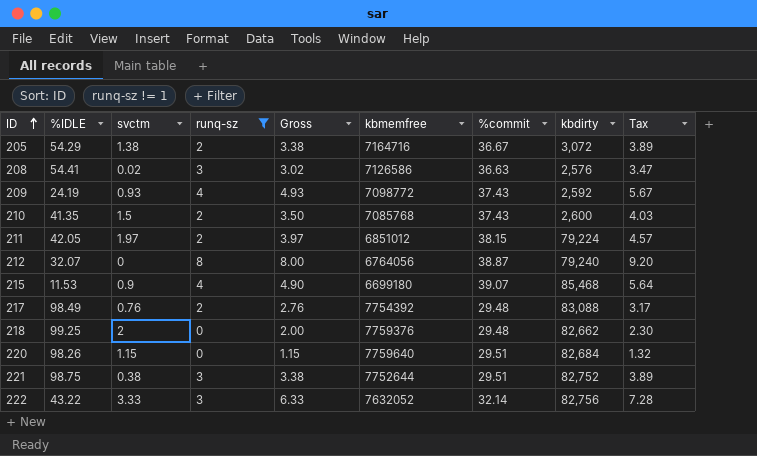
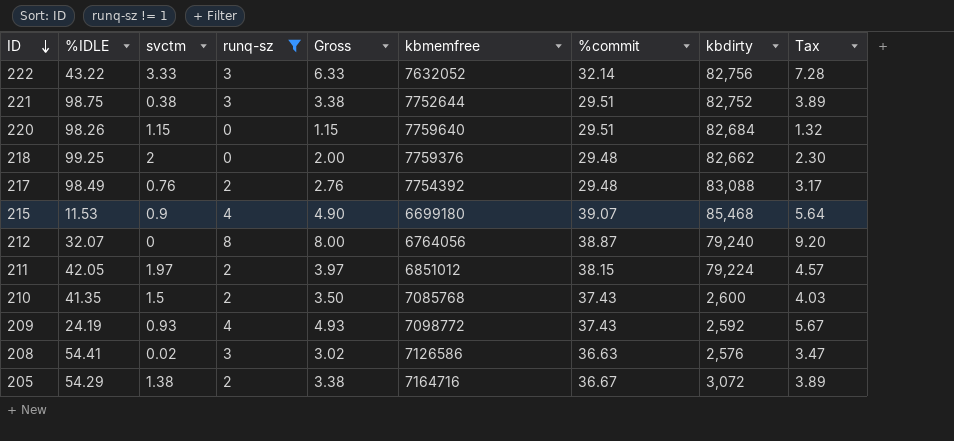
row order: ID ascending -> ID descending

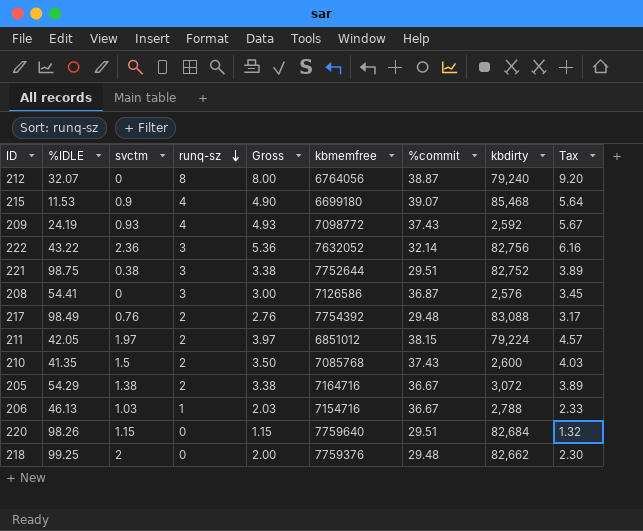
filter: runq-sz != 1 -> none
row order: ID descending -> runq-sz descending
222 | svctm: 3.33 -> 2.36
222 | Gross: 6.33 -> 5.36
222 | Tax: 7.28 -> 6.16
208 | svctm: 0.02 -> 0
208 | Gross: 3.02 -> 3.00
208 | %commit: 36.63 -> 36.87
208 | Tax: 3.47 -> 3.45

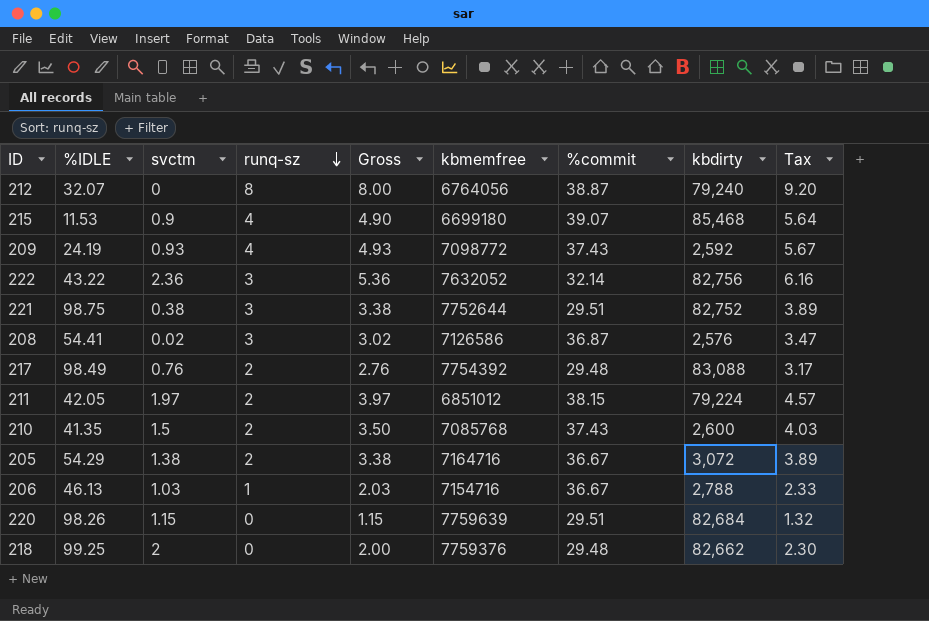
208 | svctm: 0 -> 0.02
208 | Gross: 3.00 -> 3.02
208 | Tax: 3.45 -> 3.47
220 | kbmemfree: 7759640 -> 7759639

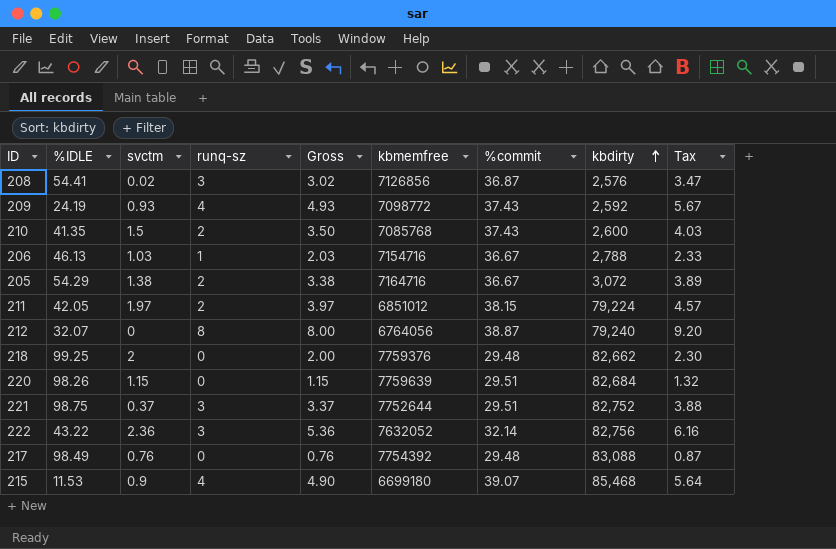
row order: runq-sz descending -> kbdirty ascending
208 | kbmemfree: 7126586 -> 7126856
221 | svctm: 0.38 -> 0.37
221 | Gross: 3.38 -> 3.37
221 | Tax: 3.89 -> 3.88
217 | runq-sz: 2 -> 0
217 | Gross: 2.76 -> 0.76
217 | Tax: 3.17 -> 0.87

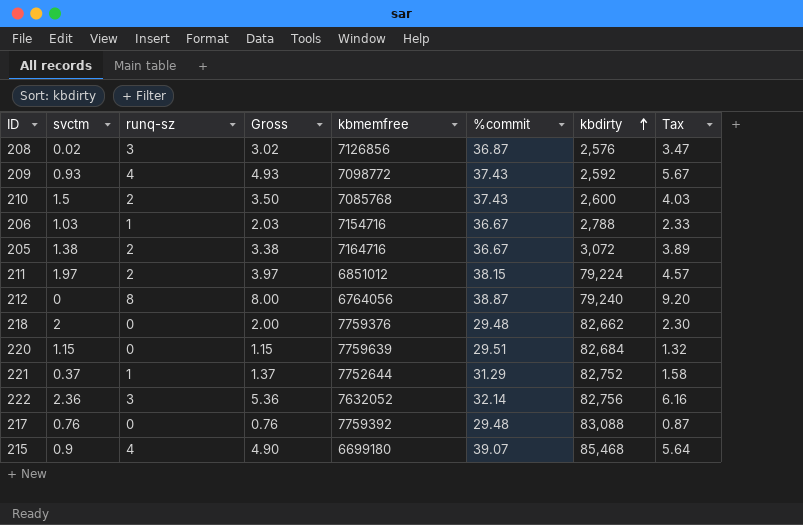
column %IDLE | position: 2 -> none
221 | runq-sz: 3 -> 1
221 | Gross: 3.37 -> 1.37
221 | %commit: 29.51 -> 31.29
221 | Tax: 3.88 -> 1.58
217 | kbmemfree: 7754392 -> 7759392

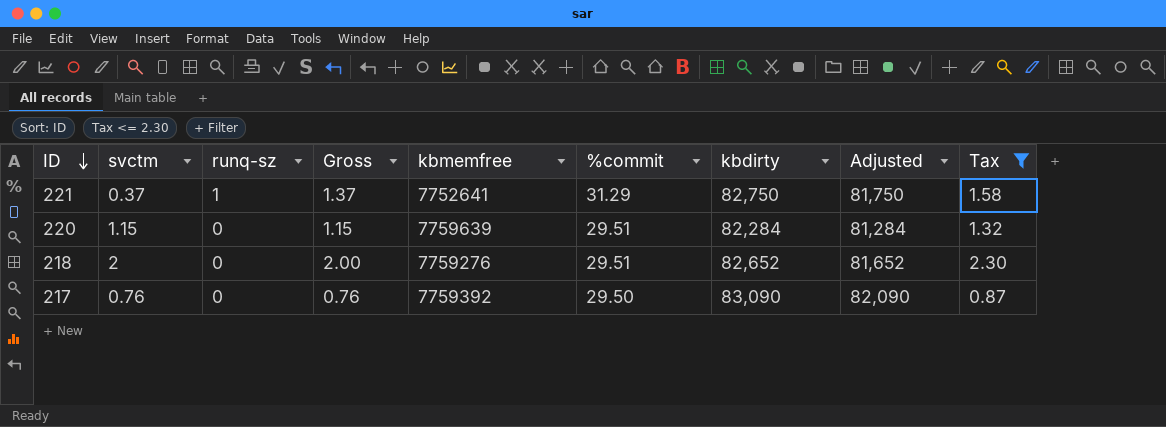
filter: none -> Tax <= 2.30
row order: kbdirty ascending -> ID descending
column Adjusted | formula: none -> [kbdirty] - 1000
221 | kbmemfree: 7752644 -> 7752641
221 | kbdirty: 82,752 -> 82,750
220 | kbdirty: 82,684 -> 82,284
218 | kbmemfree: 7759376 -> 7759276
218 | %commit: 29.48 -> 29.51
218 | kbdirty: 82,662 -> 82,652
217 | %commit: 29.48 -> 29.50
217 | kbdirty: 83,088 -> 83,090

